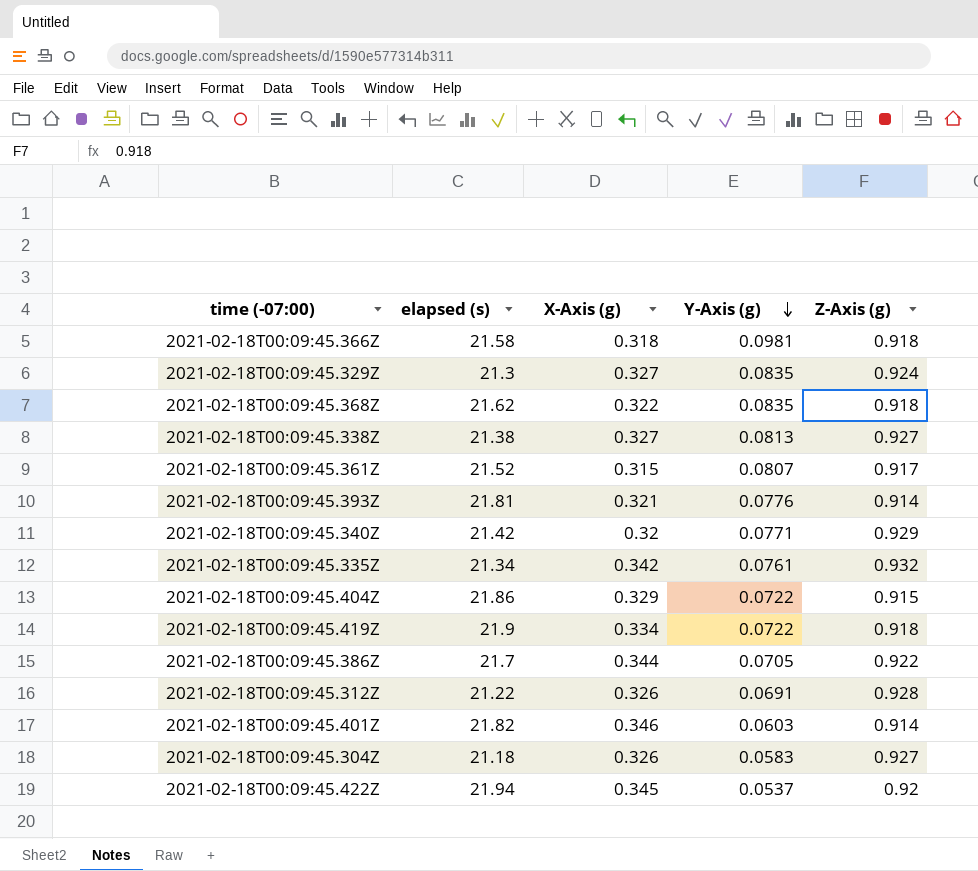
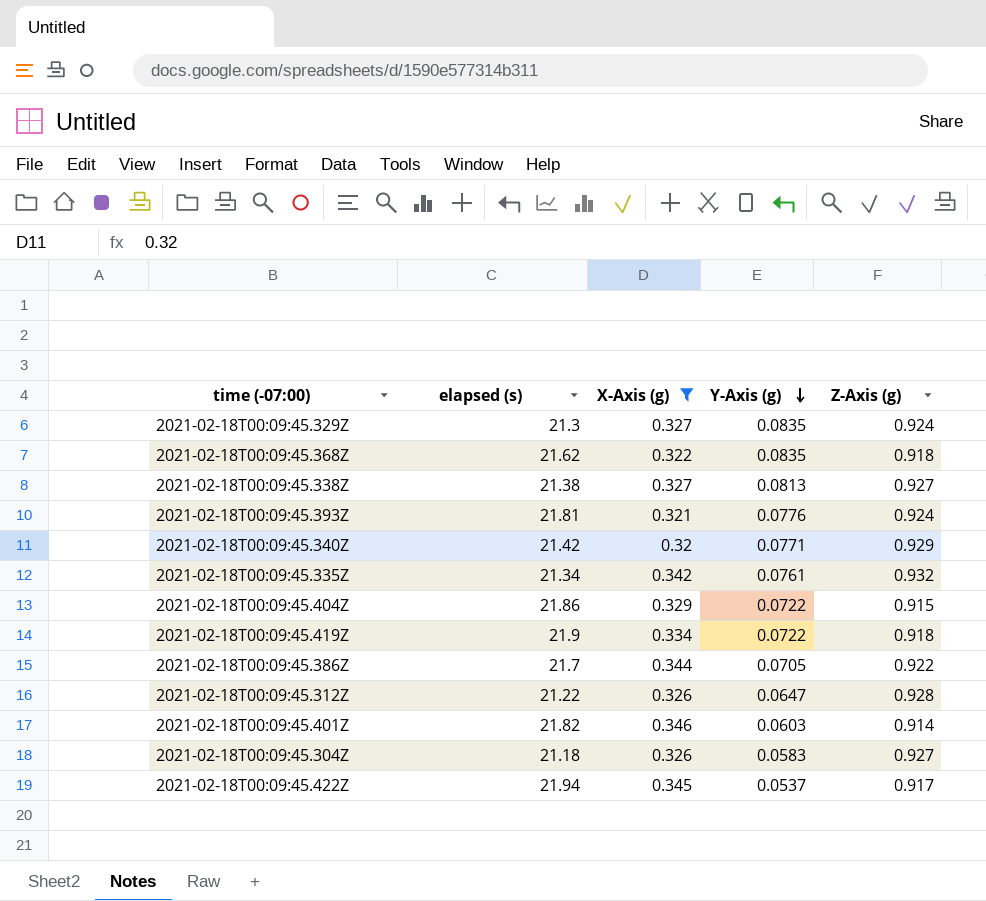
filter: none -> X-Axis (g) >= 0.32
2021-02-18T00:09:45.393Z | Z-Axis (g): 0.914 -> 0.924
2021-02-18T00:09:45.312Z | Y-Axis (g): 0.0691 -> 0.0647
2021-02-18T00:09:45.422Z | Z-Axis (g): 0.92 -> 0.917

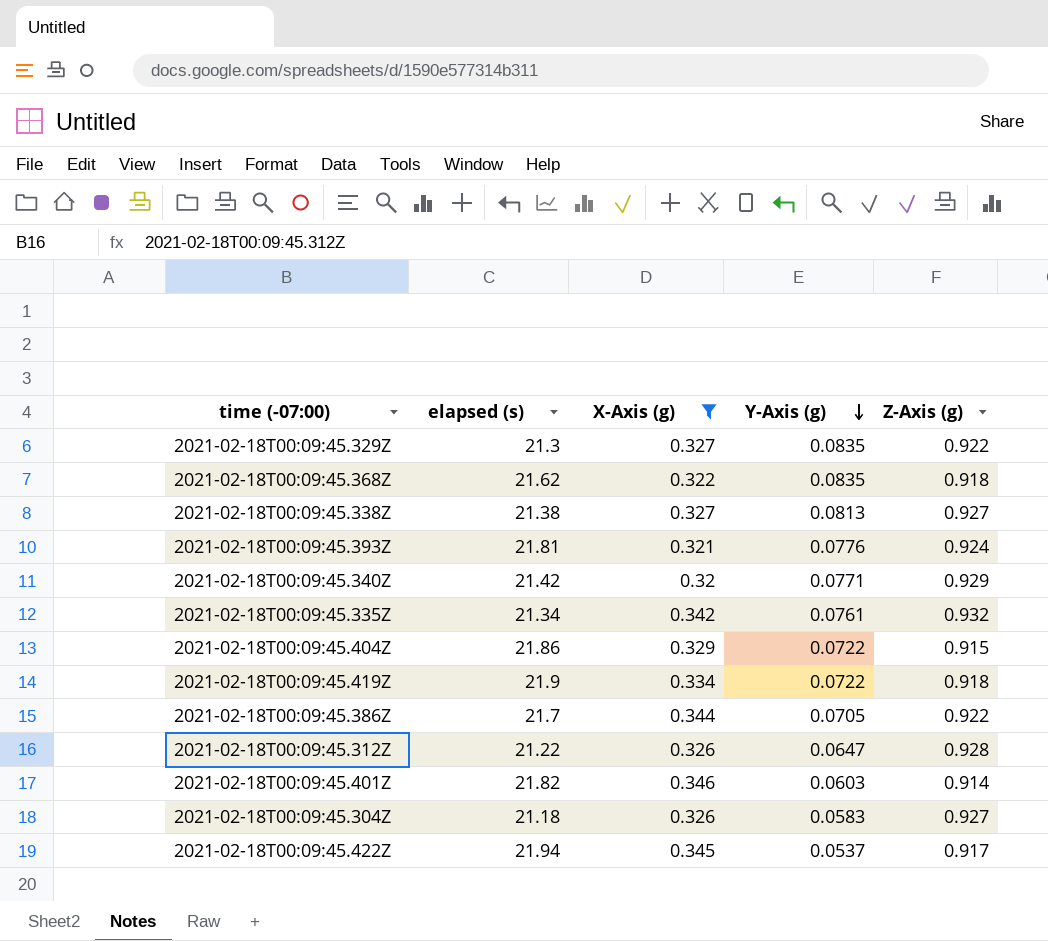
2021-02-18T00:09:45.329Z | Z-Axis (g): 0.924 -> 0.922

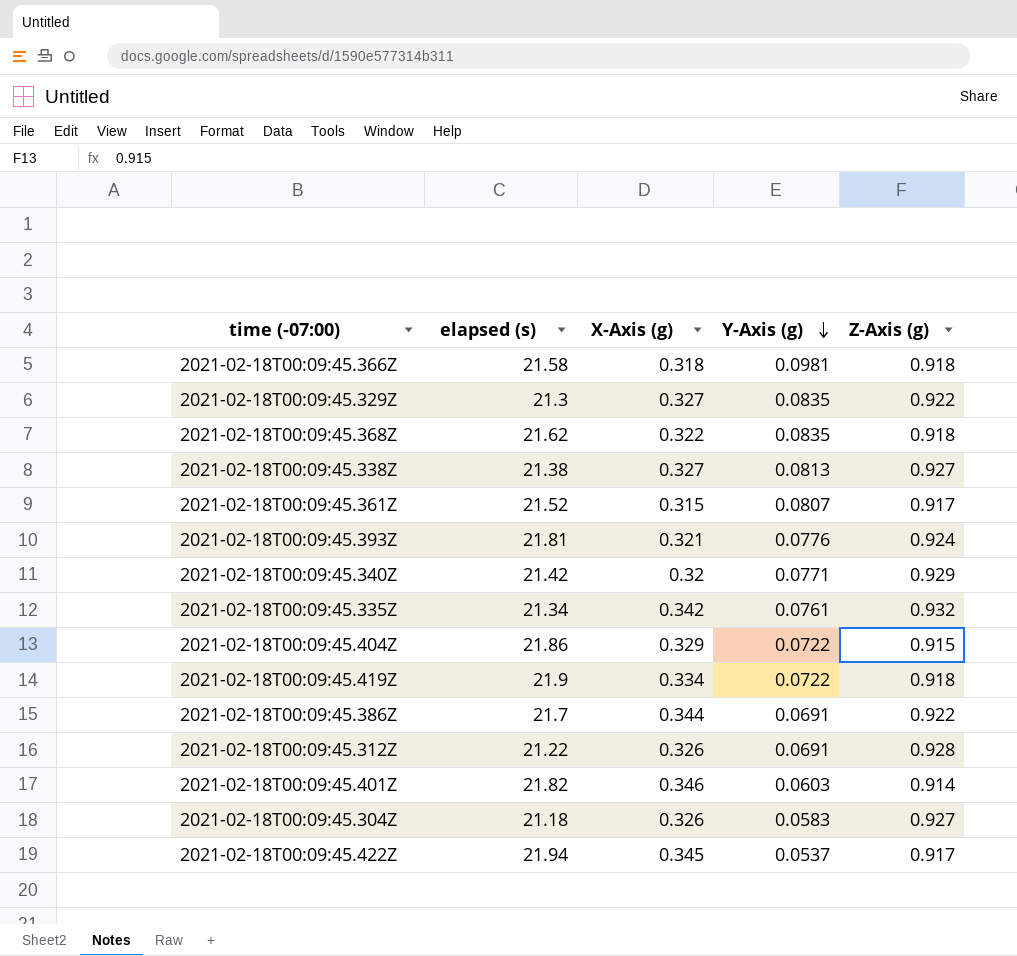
filter: X-Axis (g) >= 0.32 -> none
2021-02-18T00:09:45.386Z | Y-Axis (g): 0.0705 -> 0.0691
2021-02-18T00:09:45.312Z | Y-Axis (g): 0.0647 -> 0.0691

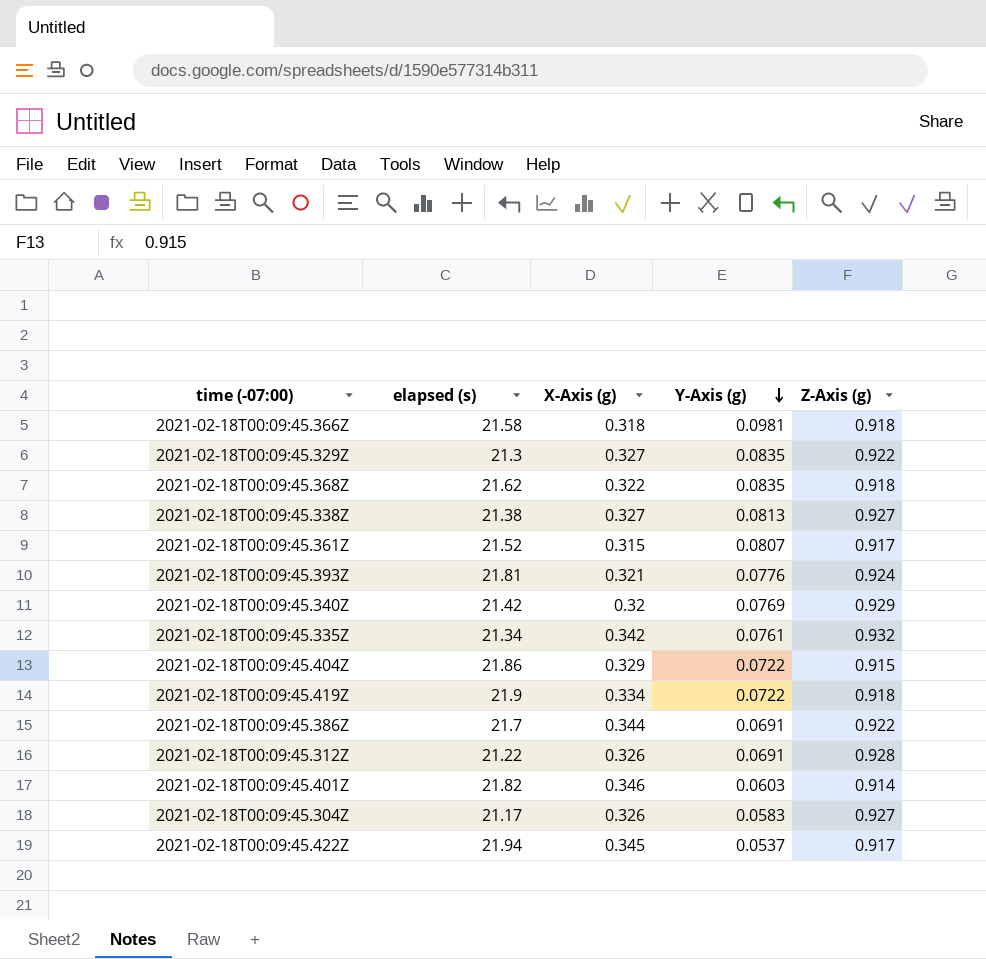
2021-02-18T00:09:45.340Z | Y-Axis (g): 0.0771 -> 0.0769
2021-02-18T00:09:45.304Z | elapsed (s): 21.18 -> 21.17

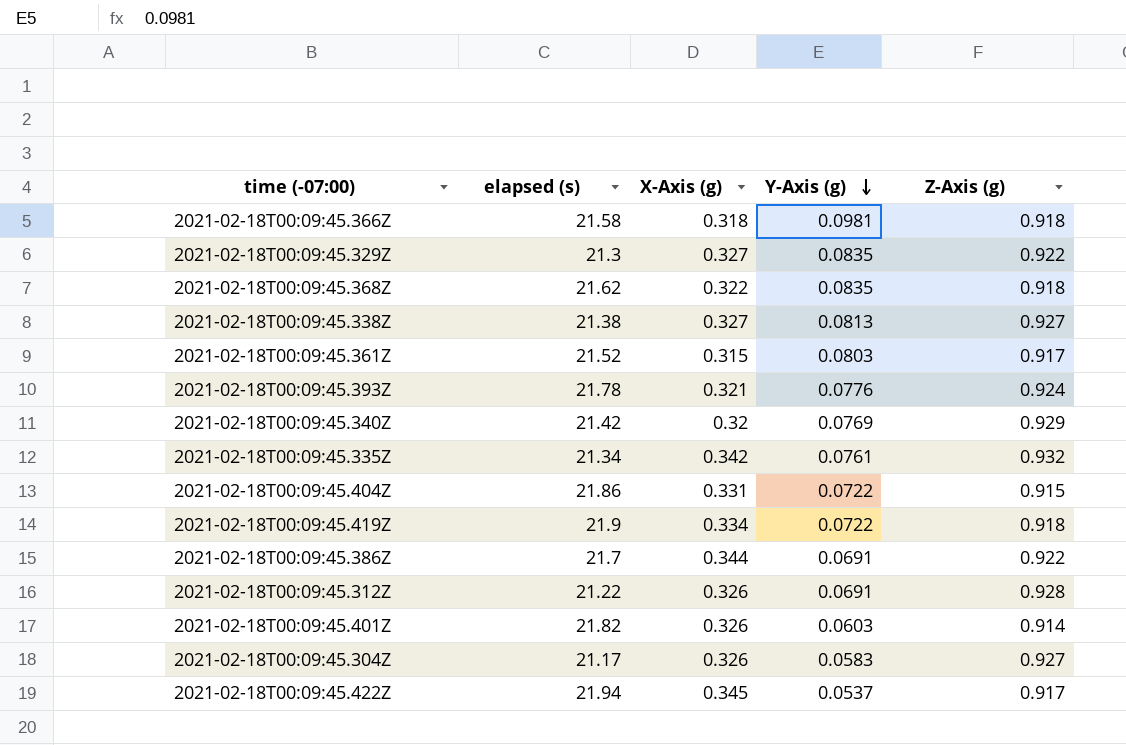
2021-02-18T00:09:45.361Z | Y-Axis (g): 0.0807 -> 0.0803
2021-02-18T00:09:45.393Z | elapsed (s): 21.81 -> 21.78
2021-02-18T00:09:45.404Z | X-Axis (g): 0.329 -> 0.331
2021-02-18T00:09:45.401Z | X-Axis (g): 0.346 -> 0.326

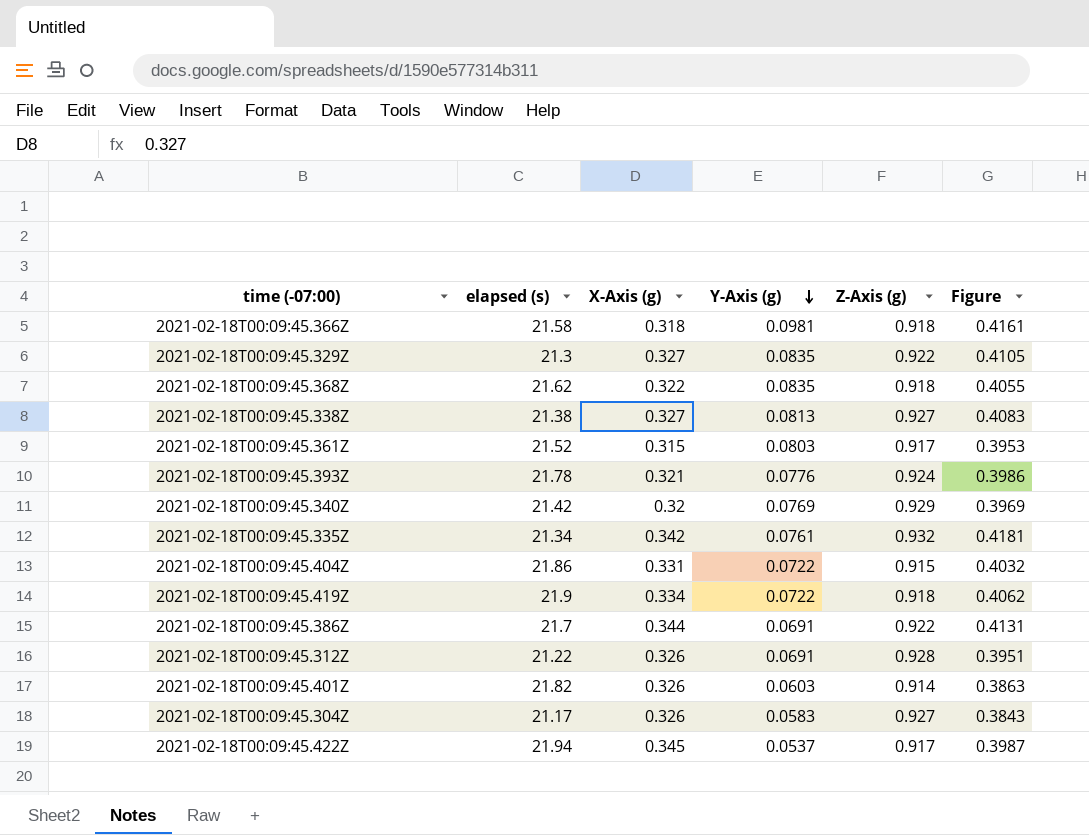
column Figure | formula: none -> [X-Axis (g)] + [Y-Axis (g)]

